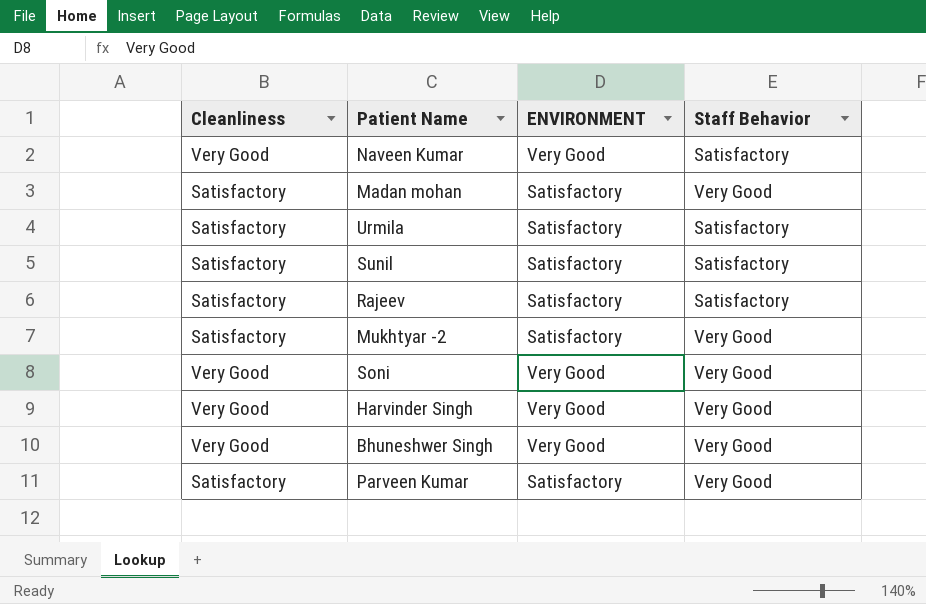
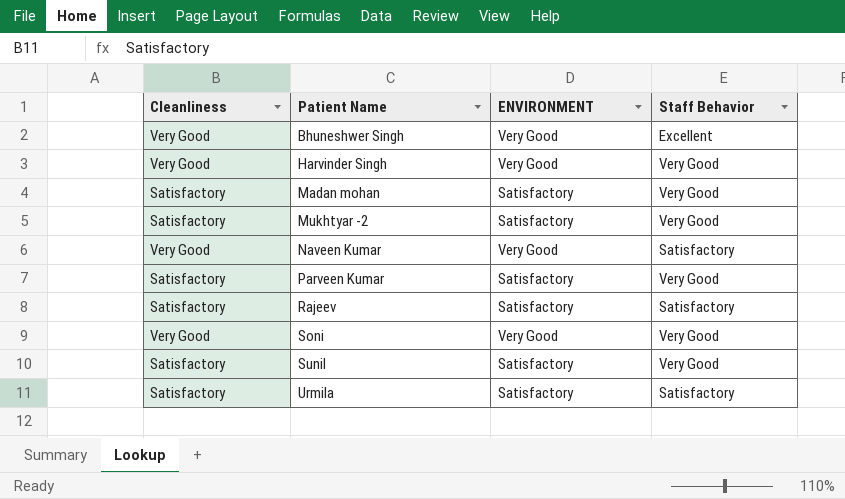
row order: none -> Patient Name ascending
Bhuneshwer Singh | Staff Behavior: Very Good -> Excellent
Sunil | Staff Behavior: Satisfactory -> Very Good

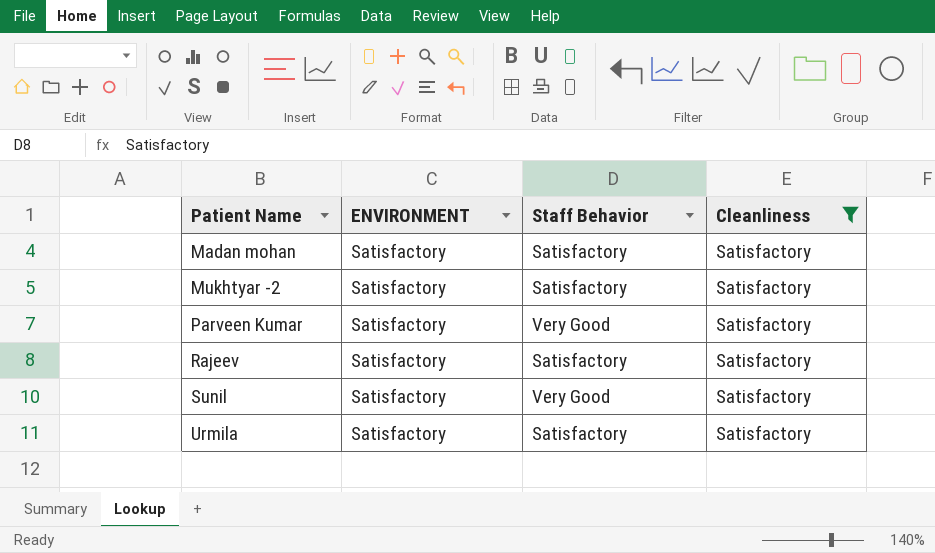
filter: none -> Cleanliness = Satisfactory
column Cleanliness | position: 1 -> 4
Madan mohan | Staff Behavior: Very Good -> Satisfactory
Mukhtyar -2 | Staff Behavior: Very Good -> Satisfactory

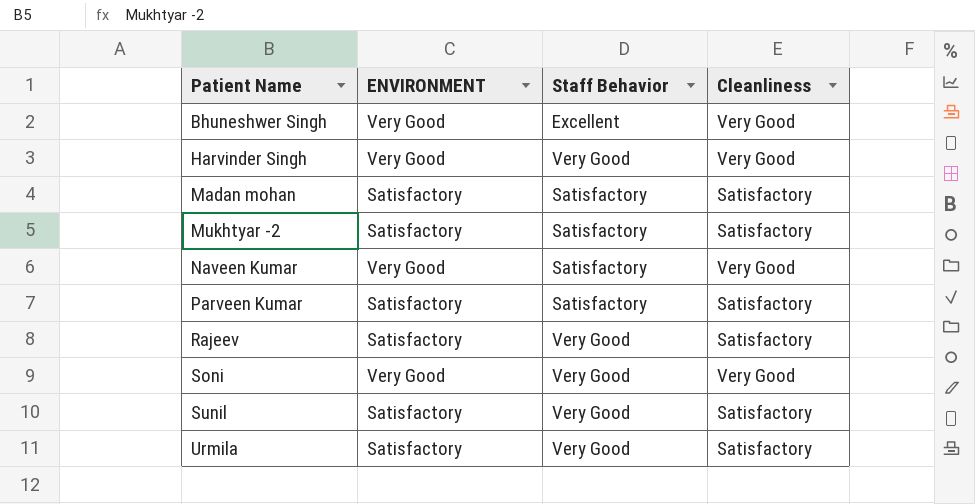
filter: Cleanliness = Satisfactory -> none
Parveen Kumar | Staff Behavior: Very Good -> Satisfactory
Rajeev | Staff Behavior: Satisfactory -> Very Good
Urmila | Staff Behavior: Satisfactory -> Very Good

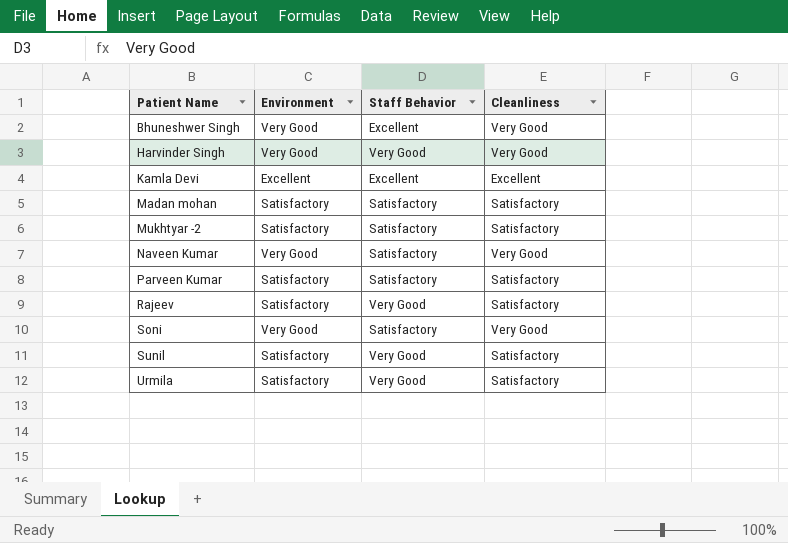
column name: ENVIRONMENT -> Environment
row Kamla Devi: none -> Excellent | Excellent | Excellent
Soni | Staff Behavior: Very Good -> Satisfactory

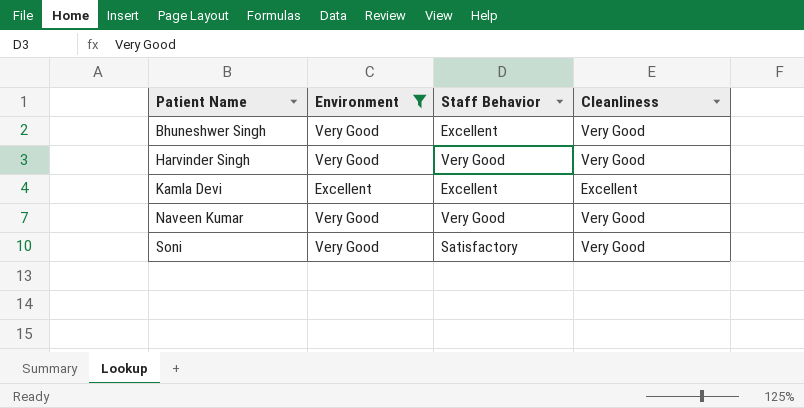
filter: none -> Environment != Satisfactory
Naveen Kumar | Staff Behavior: Satisfactory -> Very Good

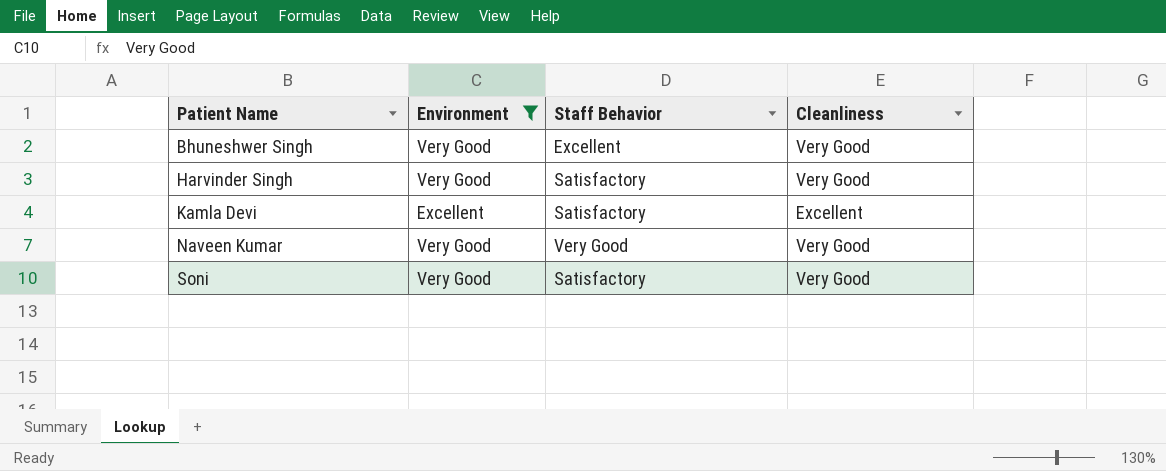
Harvinder Singh | Staff Behavior: Very Good -> Satisfactory
Kamla Devi | Staff Behavior: Excellent -> Satisfactory

